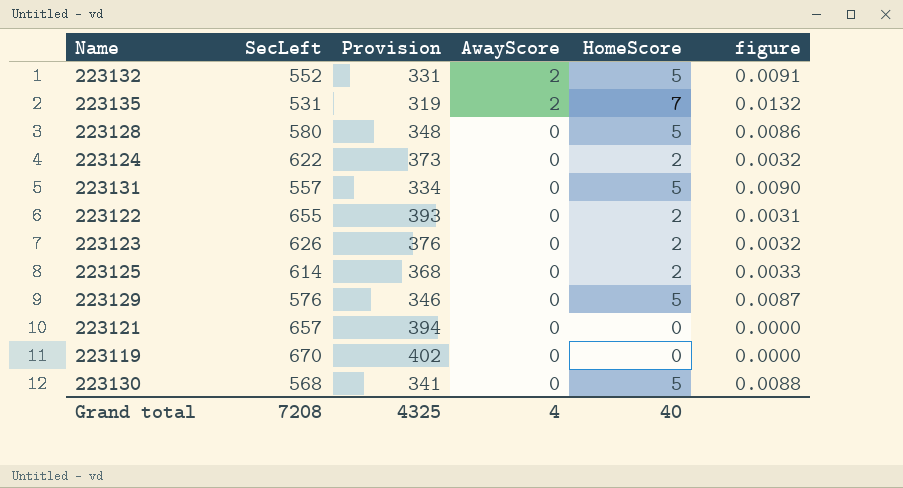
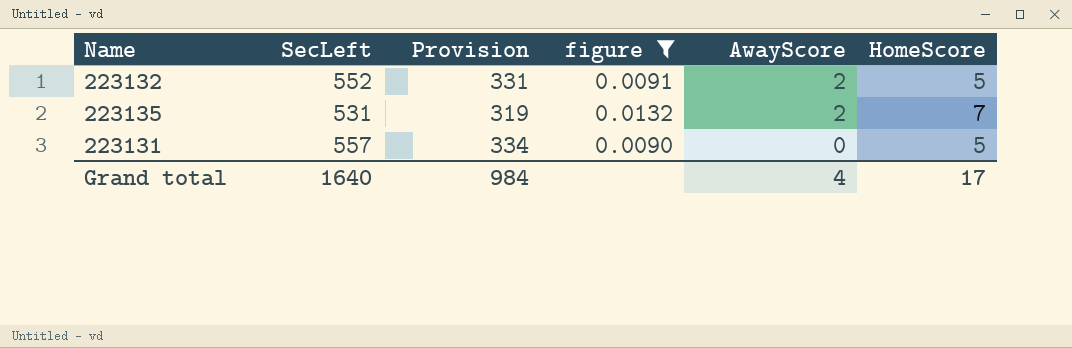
filter: none -> figure >= 0.0090
column figure | position: 6 -> 4
Grand total | SecLeft: 7208 -> 1640
Grand total | Provision: 4325 -> 984
Grand total | HomeScore: 40 -> 17

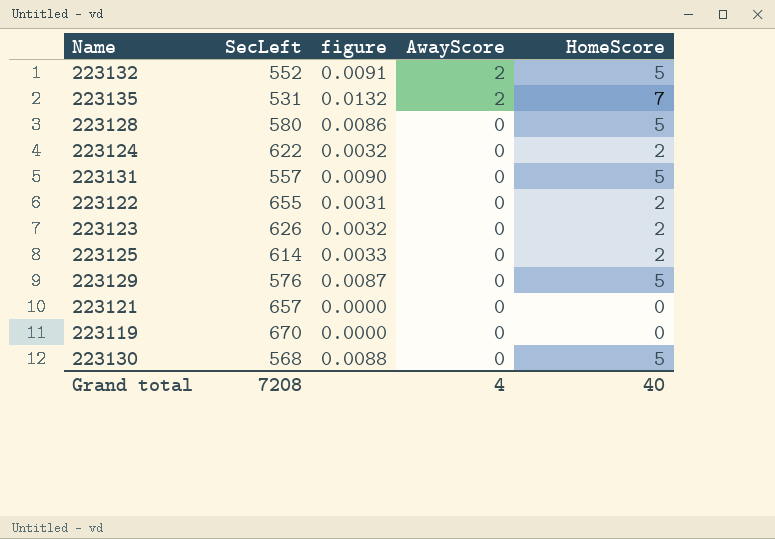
filter: figure >= 0.0090 -> none
column Provision | formula: [SecLeft] * 0.6 -> none
Grand total | SecLeft: 1640 -> 7208
Grand total | HomeScore: 17 -> 40

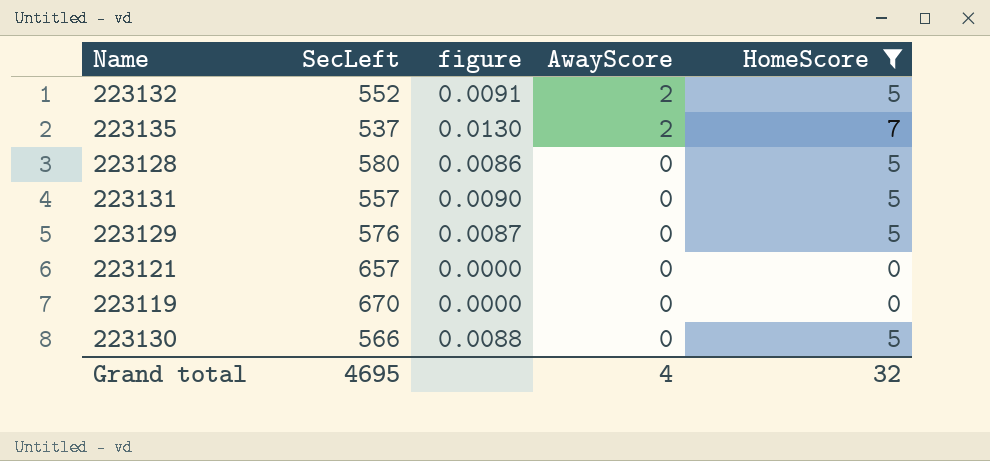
filter: none -> HomeScore != 2
223135 | SecLeft: 531 -> 537
223135 | figure: 0.0132 -> 0.0130
223130 | SecLeft: 568 -> 566
Grand total | SecLeft: 7208 -> 4695
Grand total | HomeScore: 40 -> 32

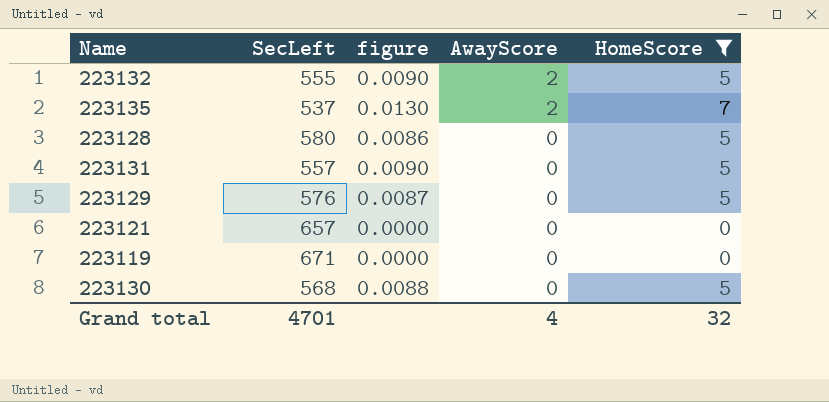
223132 | SecLeft: 552 -> 555
223132 | figure: 0.0091 -> 0.0090
223119 | SecLeft: 670 -> 671
223130 | SecLeft: 566 -> 568
Grand total | SecLeft: 4695 -> 4701

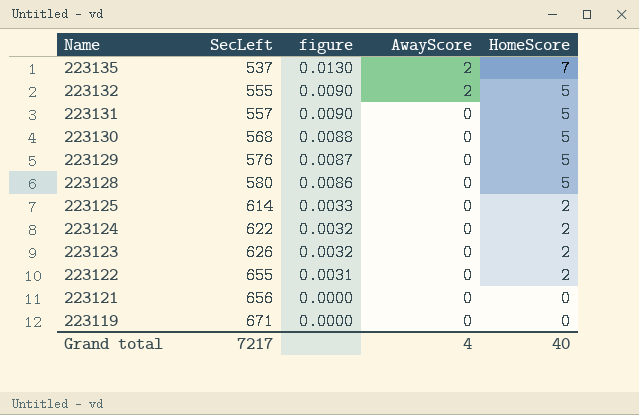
filter: HomeScore != 2 -> none
row order: AwayScore descending -> Name descending
223121 | SecLeft: 657 -> 656
Grand total | SecLeft: 4701 -> 7217
Grand total | HomeScore: 32 -> 40

